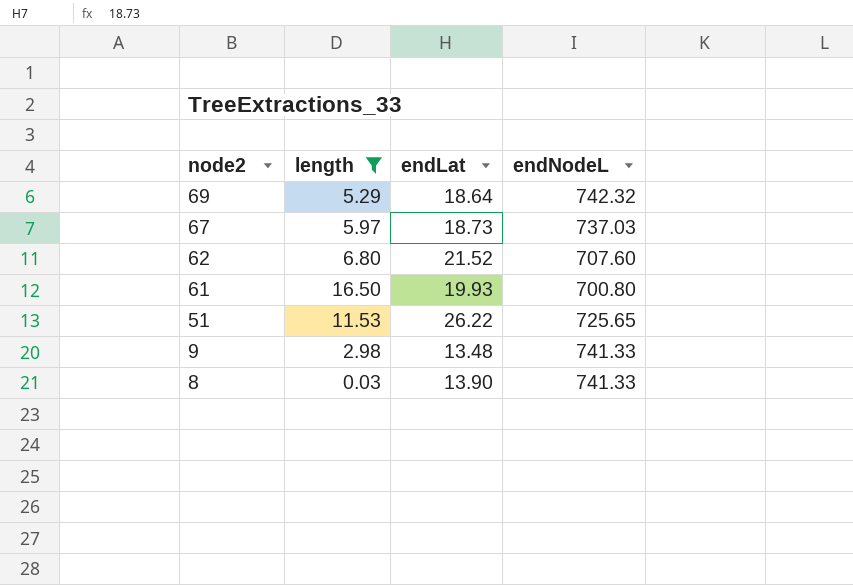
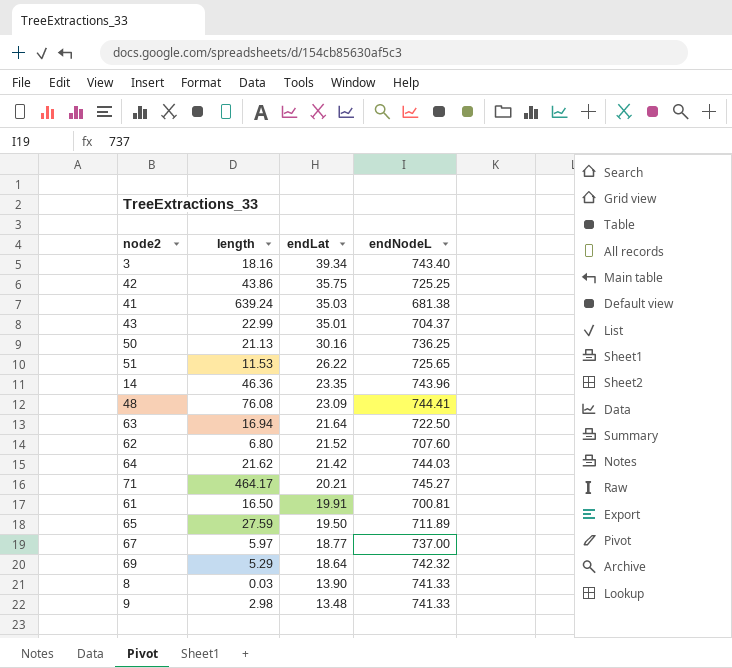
filter: length <= 16.50 -> none
row order: node2 descending -> endLat descending
61 | endLat: 19.93 -> 19.91
61 | endNodeL: 700.80 -> 700.81
67 | endLat: 18.73 -> 18.77
67 | endNodeL: 737.03 -> 737.00

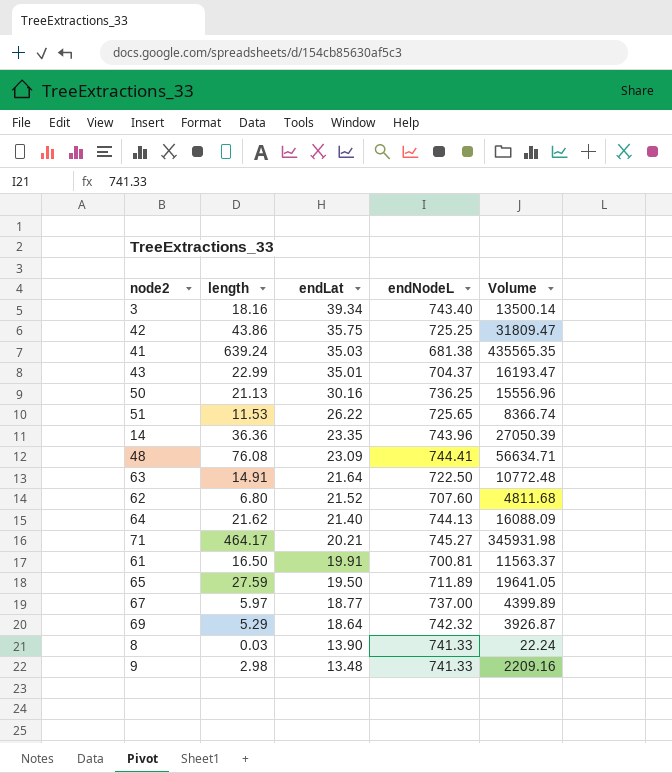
column Volume | formula: none -> [length] * [endNodeL]
14 | length: 46.36 -> 36.36
63 | length: 16.94 -> 14.91
64 | endLat: 21.42 -> 21.40
64 | endNodeL: 744.03 -> 744.13

